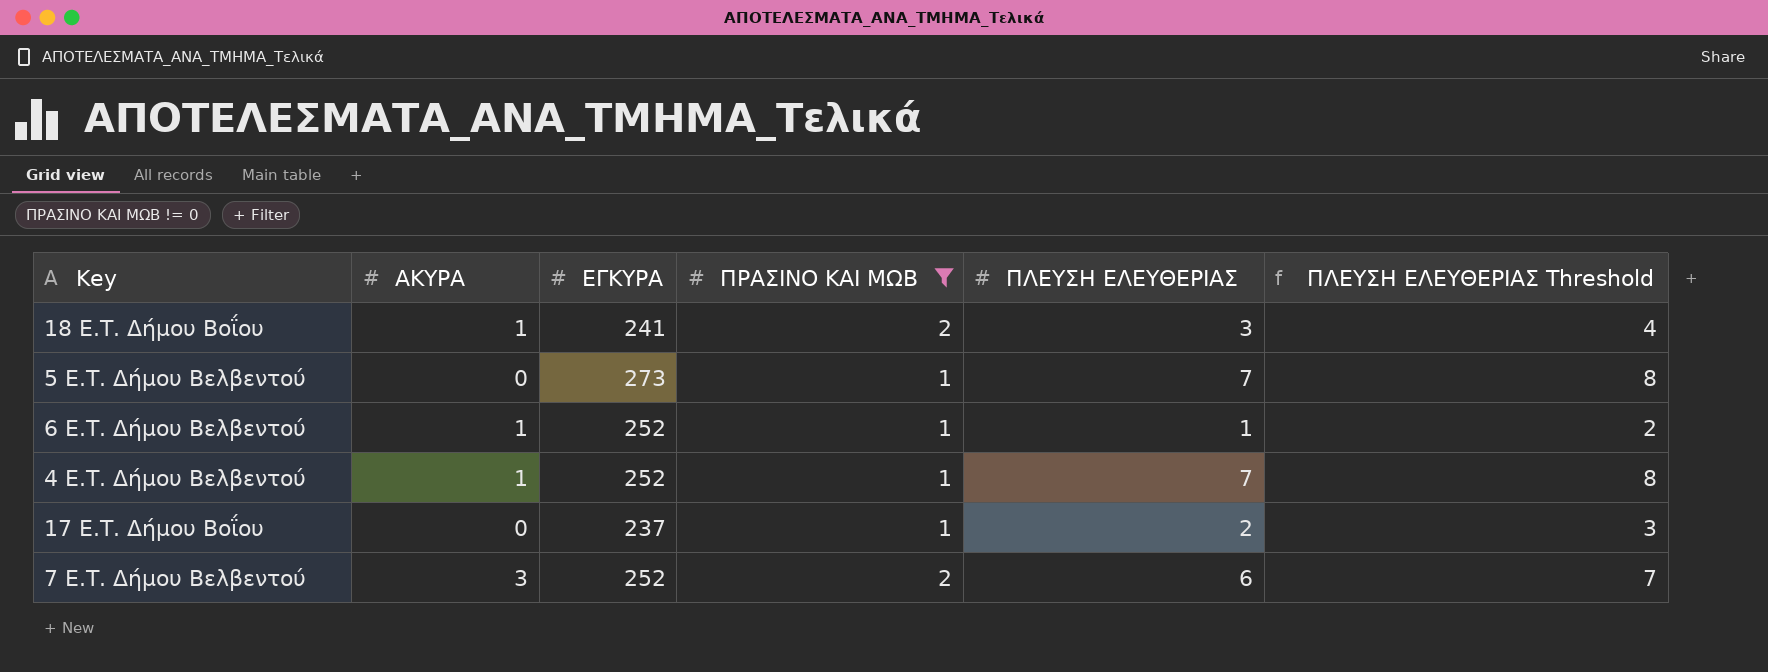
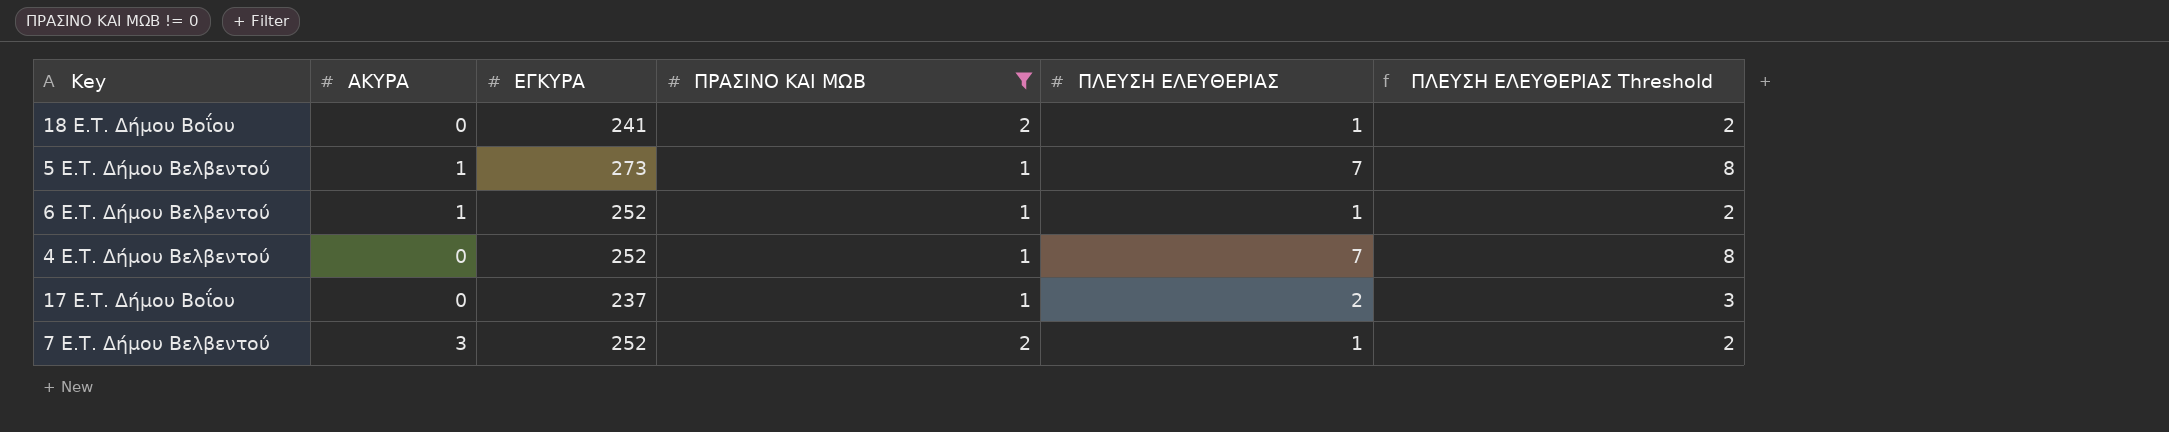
18 E.T. Δήμου Βοΐου | ΑΚΥΡΑ: 1 -> 0
18 E.T. Δήμου Βοΐου | ΠΛΕΥΣΗ ΕΛΕΥΘΕΡΙΑΣ: 3 -> 1
18 E.T. Δήμου Βοΐου | ΠΛΕΥΣΗ ΕΛΕΥΘΕΡΙΑΣ Threshold: 4 -> 2
5 E.T. Δήμου Βελβεντού | ΑΚΥΡΑ: 0 -> 1
4 E.T. Δήμου Βελβεντού | ΑΚΥΡΑ: 1 -> 0
7 E.T. Δήμου Βελβεντού | ΠΛΕΥΣΗ ΕΛΕΥΘΕΡΙΑΣ: 6 -> 1
7 E.T. Δήμου Βελβεντού | ΠΛΕΥΣΗ ΕΛΕΥΘΕΡΙΑΣ Threshold: 7 -> 2

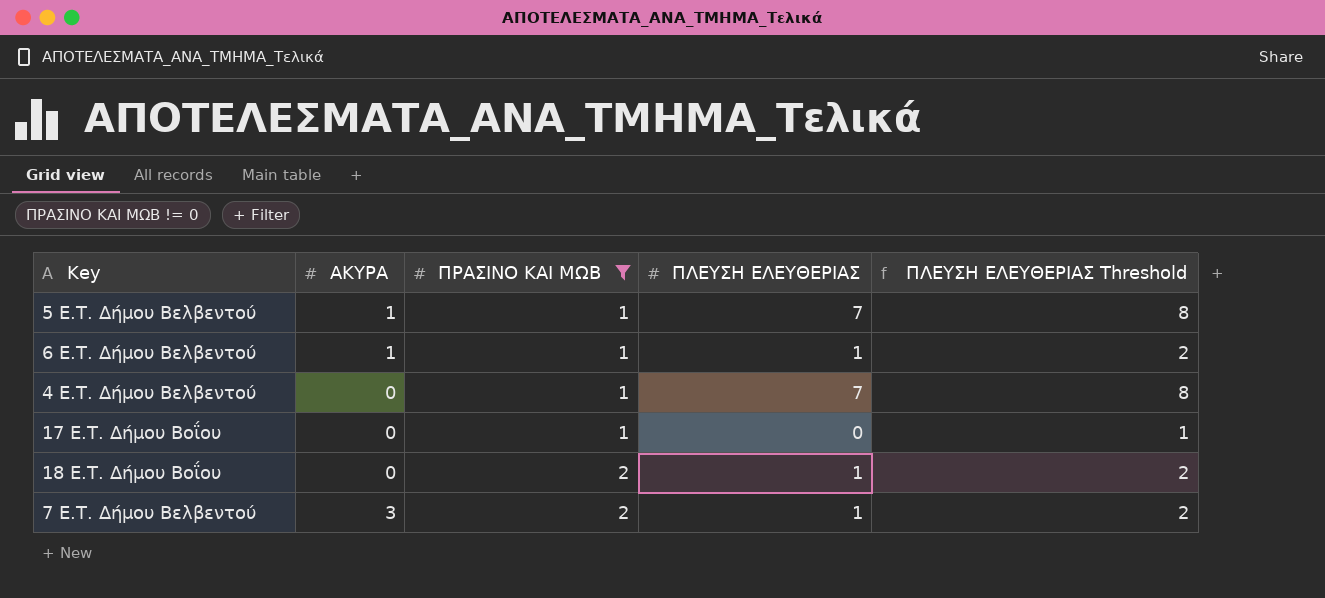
row order: none -> ΠΡΑΣΙΝΟ ΚΑΙ ΜΩΒ ascending
column ΕΓΚΥΡΑ | position: 3 -> none
17 E.T. Δήμου Βοΐου | ΠΛΕΥΣΗ ΕΛΕΥΘΕΡΙΑΣ: 2 -> 0
17 E.T. Δήμου Βοΐου | ΠΛΕΥΣΗ ΕΛΕΥΘΕΡΙΑΣ Threshold: 3 -> 1

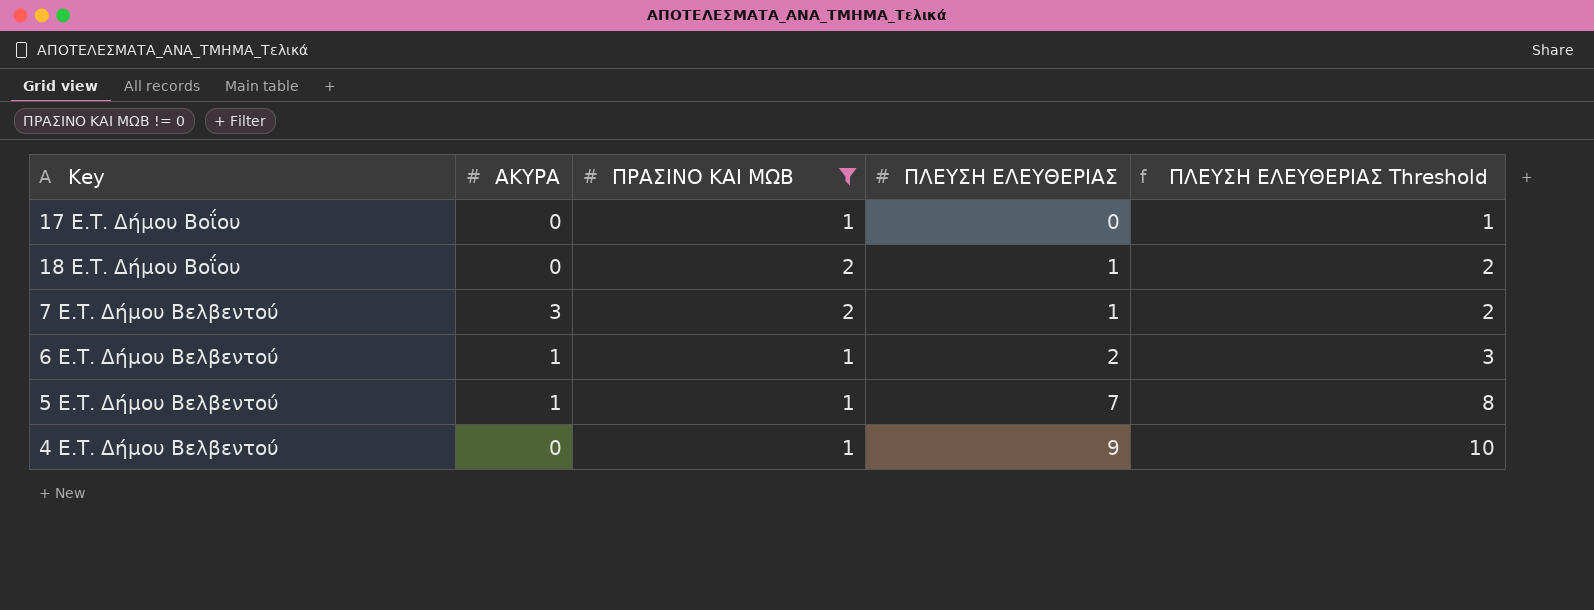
row order: ΠΡΑΣΙΝΟ ΚΑΙ ΜΩΒ ascending -> ΠΛΕΥΣΗ ΕΛΕΥΘΕΡΙΑΣ ascending
6 E.T. Δήμου Βελβεντού | ΠΛΕΥΣΗ ΕΛΕΥΘΕΡΙΑΣ: 1 -> 2
6 E.T. Δήμου Βελβεντού | ΠΛΕΥΣΗ ΕΛΕΥΘΕΡΙΑΣ Threshold: 2 -> 3
4 E.T. Δήμου Βελβεντού | ΠΛΕΥΣΗ ΕΛΕΥΘΕΡΙΑΣ: 7 -> 9
4 E.T. Δήμου Βελβεντού | ΠΛΕΥΣΗ ΕΛΕΥΘΕΡΙΑΣ Threshold: 8 -> 10

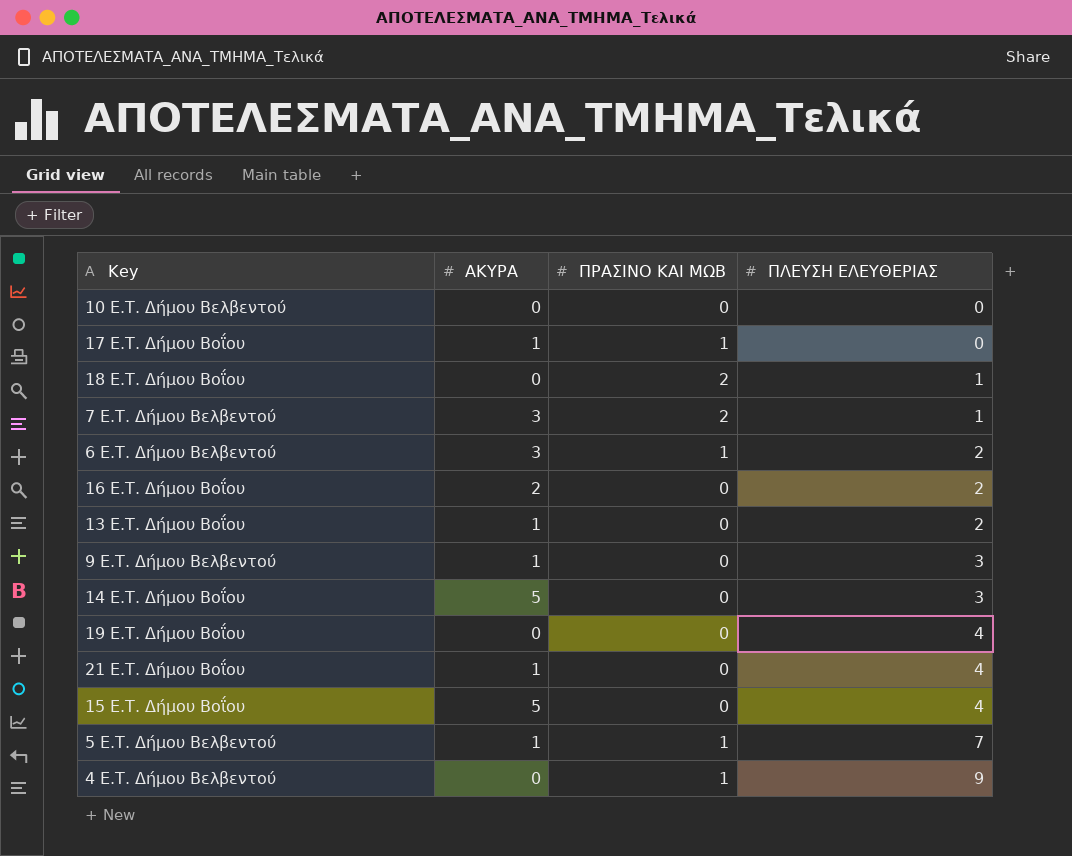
filter: ΠΡΑΣΙΝΟ ΚΑΙ ΜΩΒ != 0 -> none
column ΠΛΕΥΣΗ ΕΛΕΥΘΕΡΙΑΣ Threshold | formula: [ΠΛΕΥΣΗ ΕΛΕΥΘΕΡΙΑΣ] + 1 -> none
17 E.T. Δήμου Βοΐου | ΑΚΥΡΑ: 0 -> 1
6 E.T. Δήμου Βελβεντού | ΑΚΥΡΑ: 1 -> 3

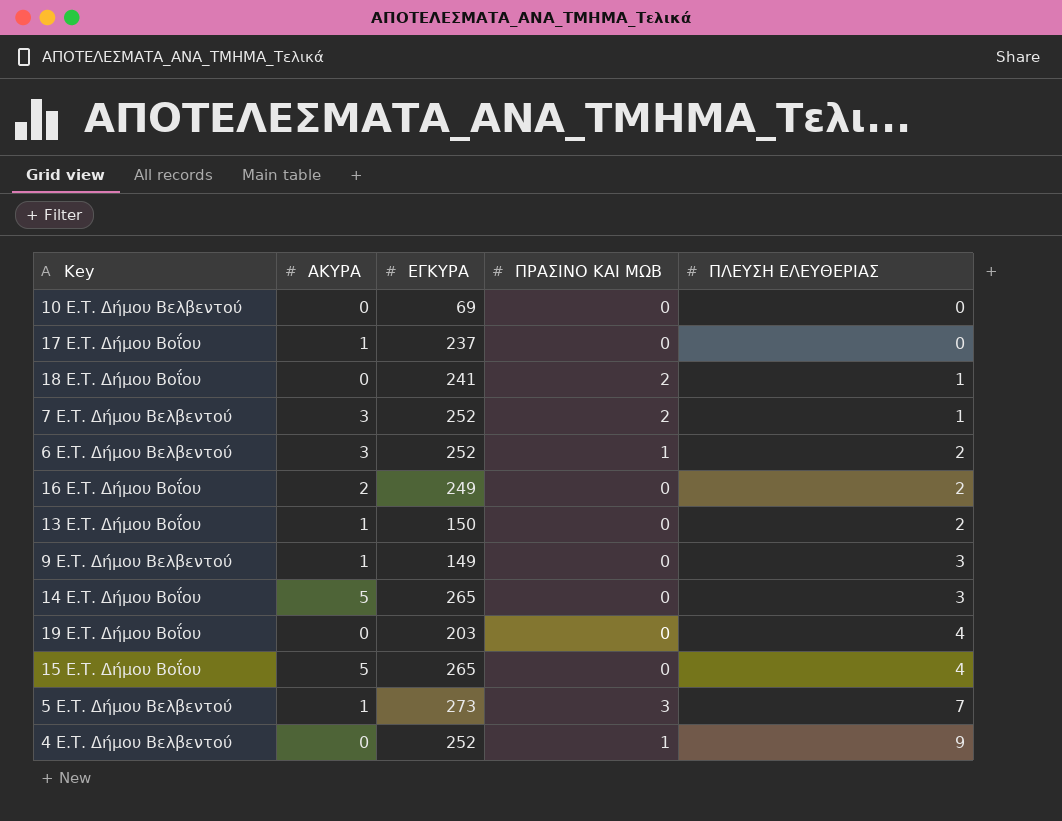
column ΕΓΚΥΡΑ | position: none -> 3
row 21 E.T. Δήμου Βοΐου: 1 | 0 | 4 -> none
17 E.T. Δήμου Βοΐου | ΠΡΑΣΙΝΟ ΚΑΙ ΜΩΒ: 1 -> 0
5 E.T. Δήμου Βελβεντού | ΠΡΑΣΙΝΟ ΚΑΙ ΜΩΒ: 1 -> 3

